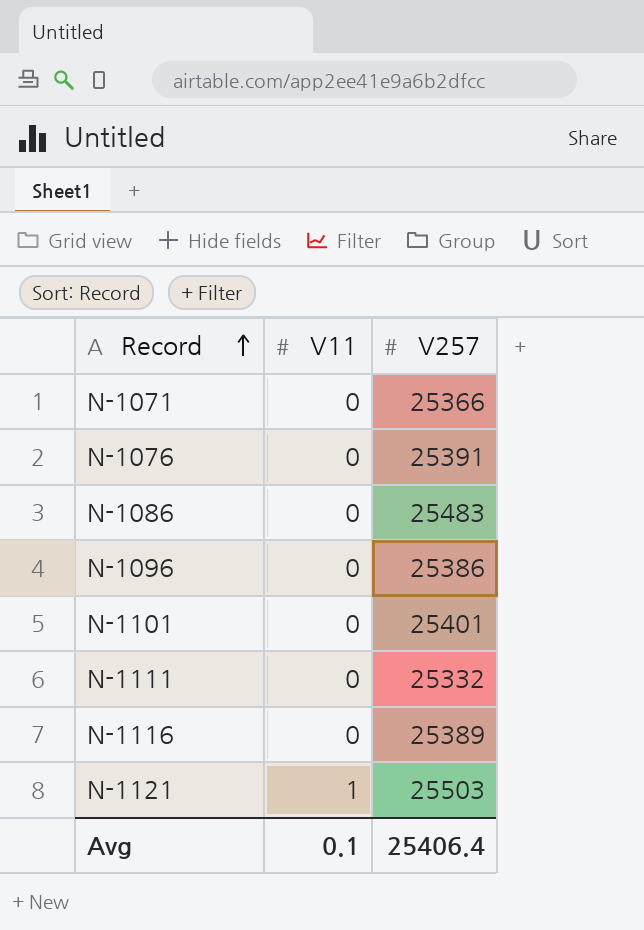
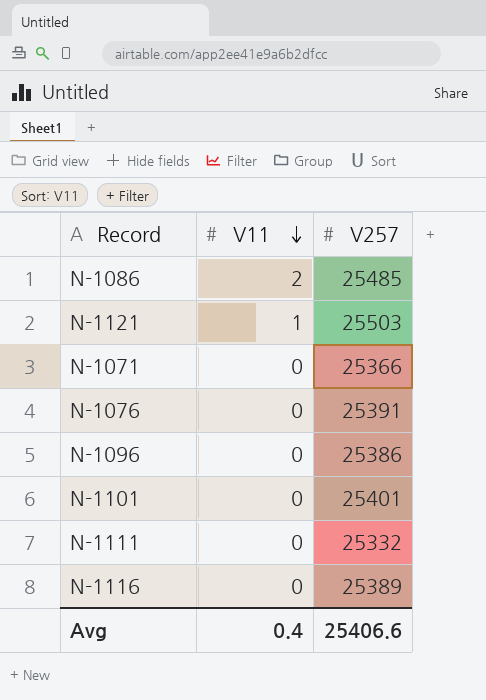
row order: Record ascending -> V11 descending
N-1086 | V11: 0 -> 2
N-1086 | V257: 25483 -> 25485
Avg | V11: 0.1 -> 0.4
Avg | V257: 25406.4 -> 25406.6

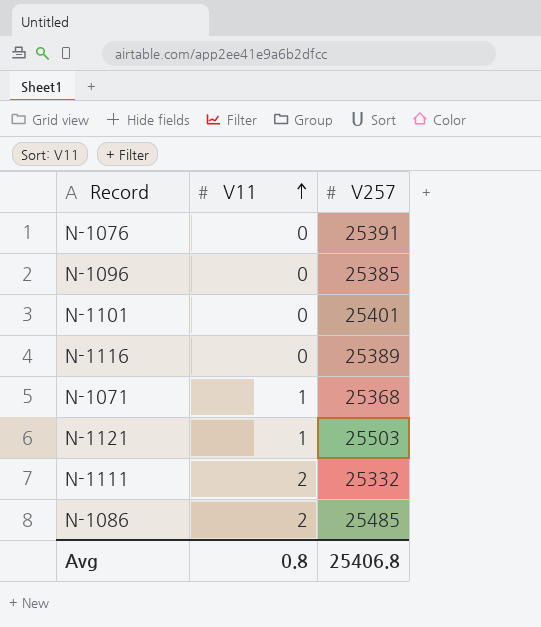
row order: V11 descending -> V11 ascending
N-1096 | V257: 25386 -> 25385
N-1071 | V11: 0 -> 1
N-1071 | V257: 25366 -> 25368
N-1111 | V11: 0 -> 2
Avg | V11: 0.4 -> 0.8
Avg | V257: 25406.6 -> 25406.8

